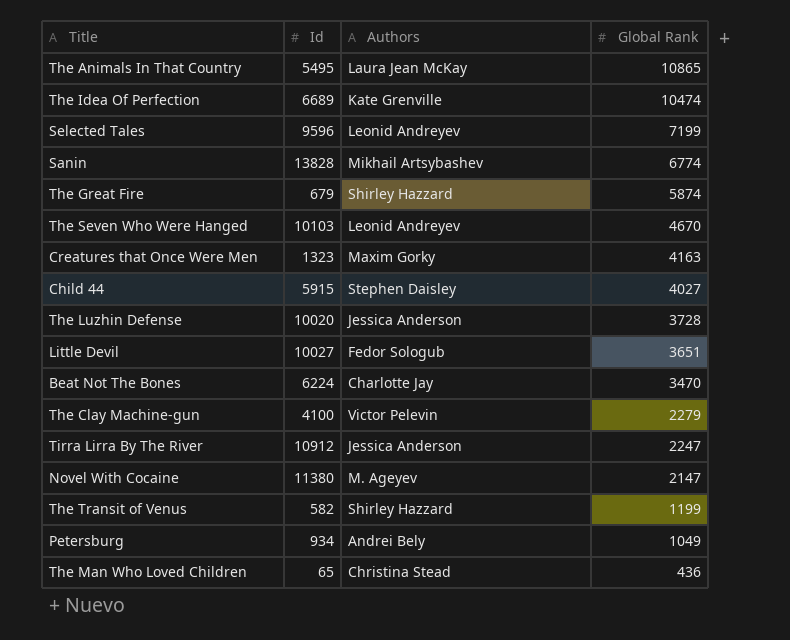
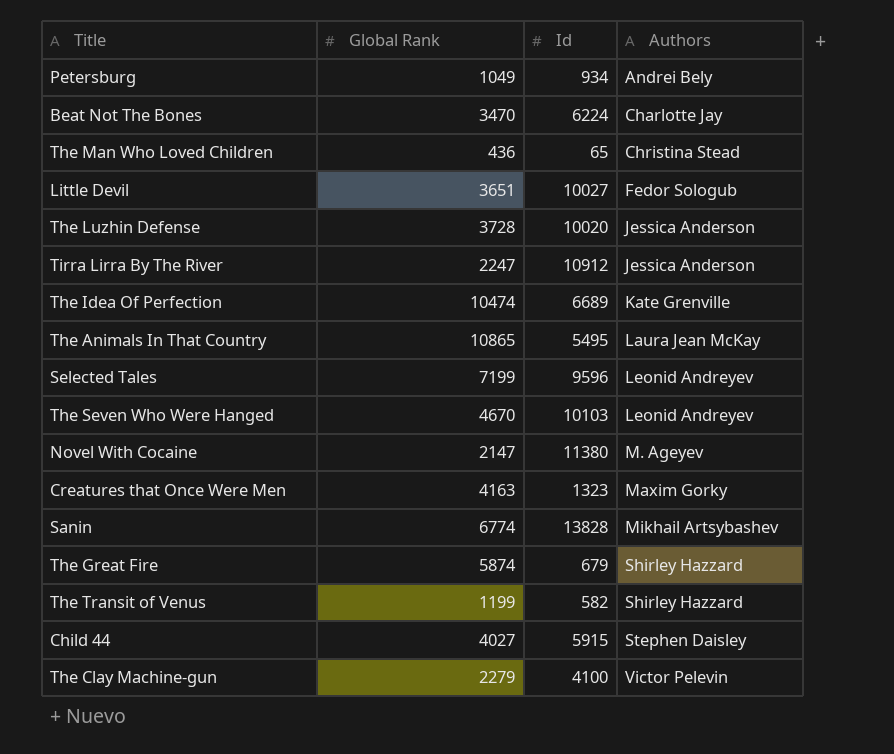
row order: Global Rank descending -> Authors ascending
column Global Rank | position: 4 -> 2

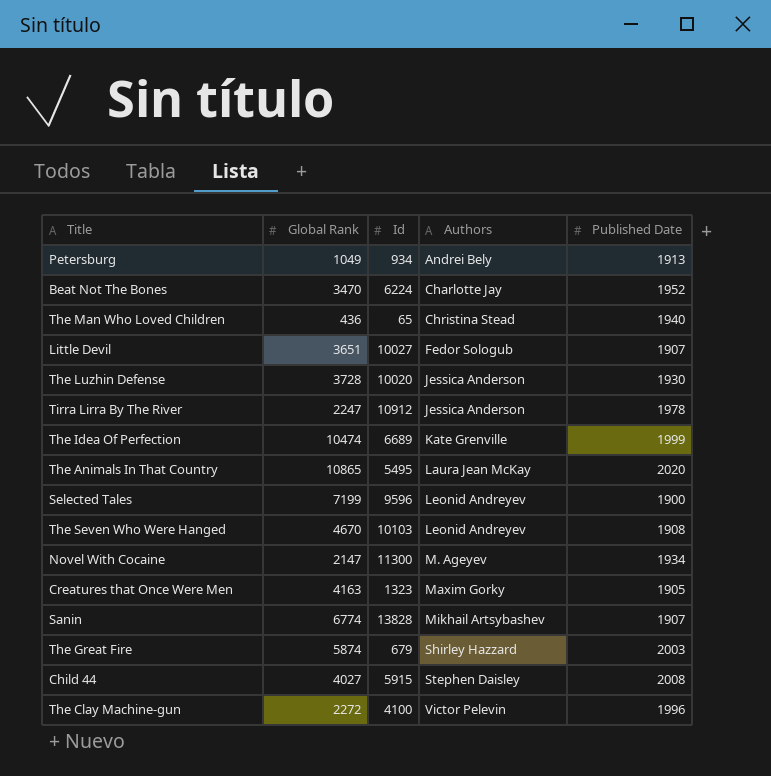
column Published Date | position: none -> 5
row The Transit of Venus: 1199 | 582 | Shirley Hazzard -> none
Novel With Cocaine | Id: 11380 -> 11300
The Clay Machine-gun | Global Rank: 2279 -> 2272

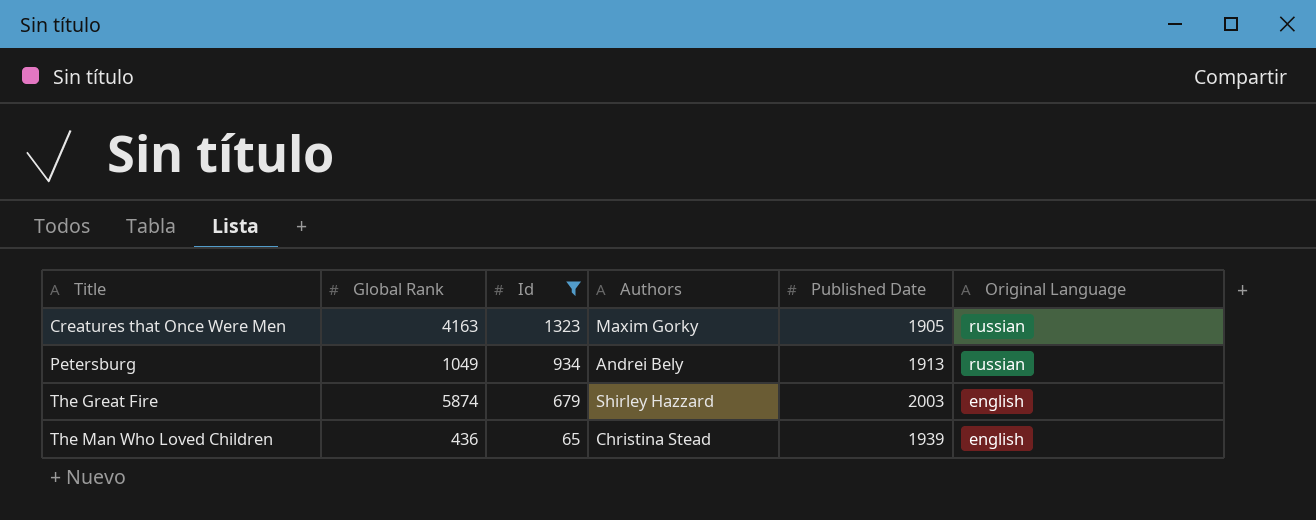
filter: none -> Id <= 1323
row order: Authors ascending -> Title ascending
column Original Language | position: none -> 6
The Man Who Loved Children | Published Date: 1940 -> 1939

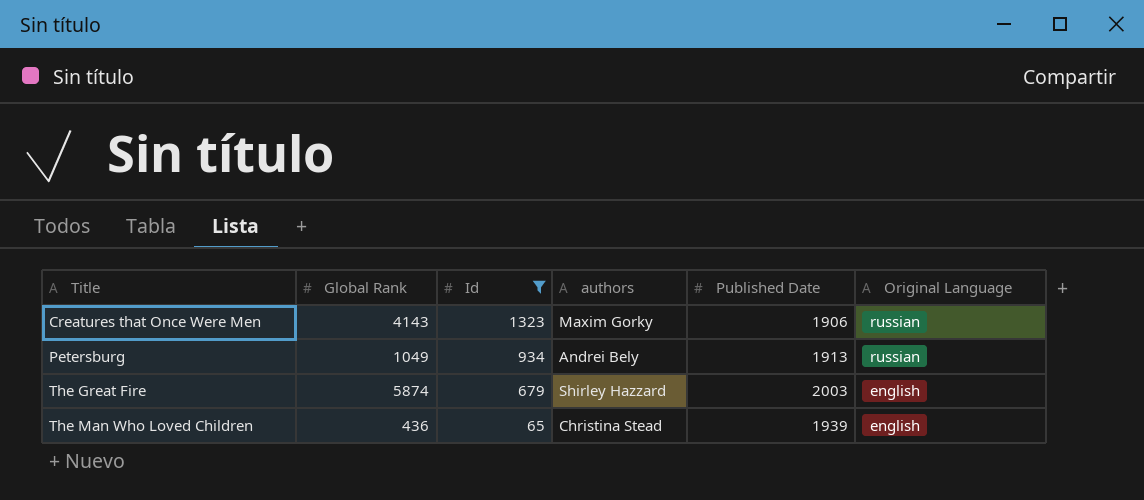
column name: Authors -> authors
Creatures that Once Were Men | Global Rank: 4163 -> 4143
Creatures that Once Were Men | Published Date: 1905 -> 1906

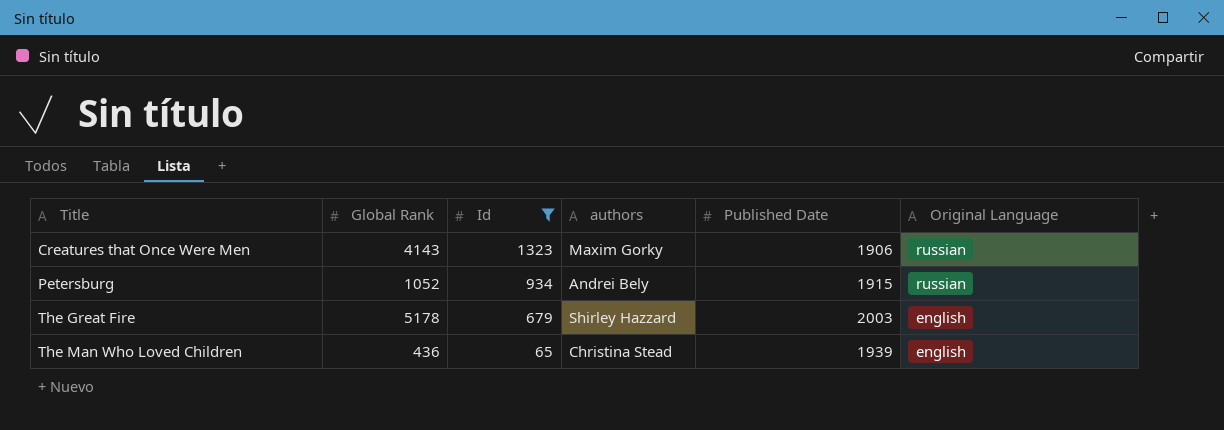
Petersburg | Global Rank: 1049 -> 1052
Petersburg | Published Date: 1913 -> 1915
The Great Fire | Global Rank: 5874 -> 5178

